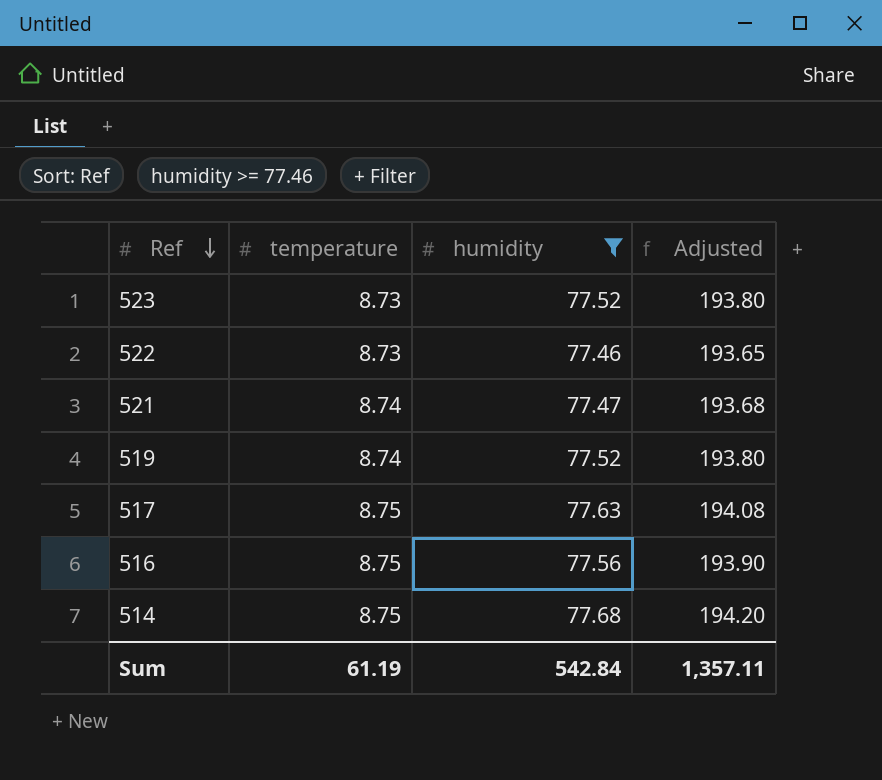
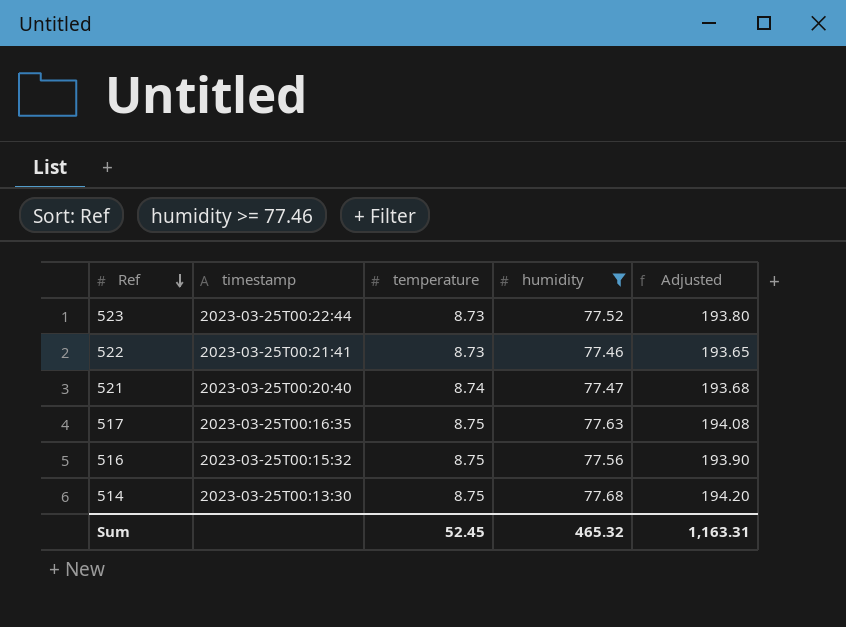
column timestamp | position: none -> 2
row 519: 8.74 | 77.52 | 193.80 -> none
Sum | temperature: 61.19 -> 52.45
Sum | humidity: 542.84 -> 465.32
Sum | Adjusted: 1,357.11 -> 1,163.31

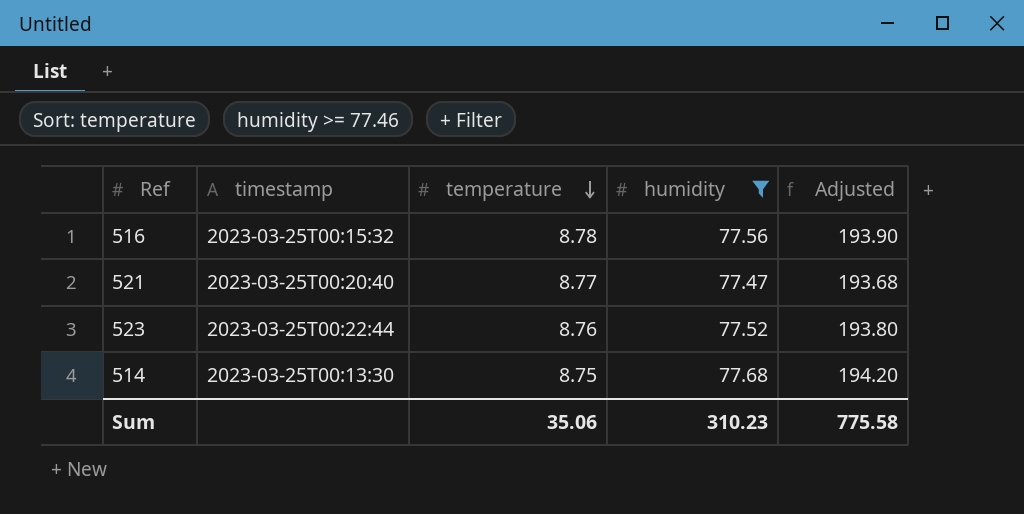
row order: Ref descending -> temperature descending
row 522: 2023-03-25T00:21:41 | 8.73 | 77.46 | 193.65 -> none
row 517: 2023-03-25T00:16:35 | 8.75 | 77.63 | 194.08 -> none
516 | temperature: 8.75 -> 8.78
521 | temperature: 8.74 -> 8.77
523 | temperature: 8.73 -> 8.76
Sum | temperature: 52.45 -> 35.06
Sum | humidity: 465.32 -> 310.23
Sum | Adjusted: 1,163.31 -> 775.58

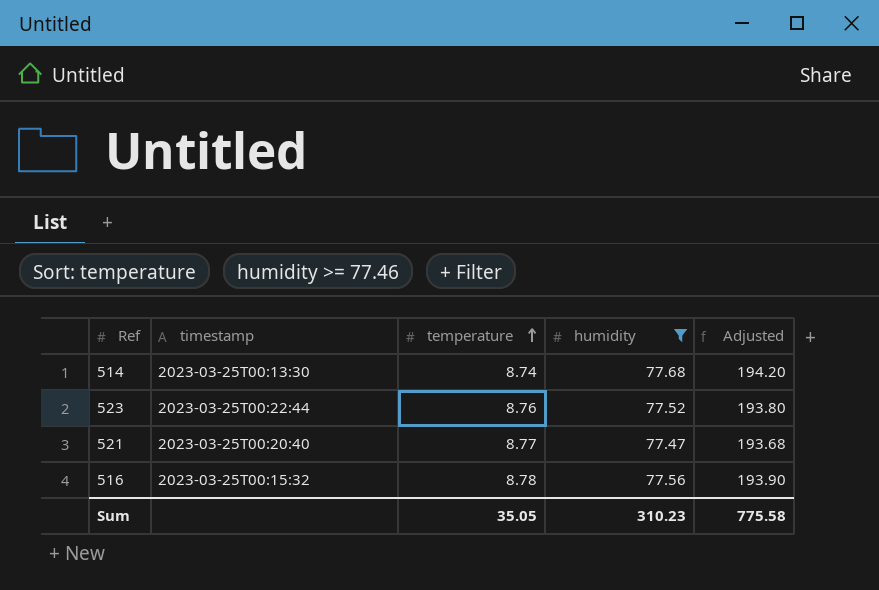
row order: temperature descending -> temperature ascending
514 | temperature: 8.75 -> 8.74
Sum | temperature: 35.06 -> 35.05

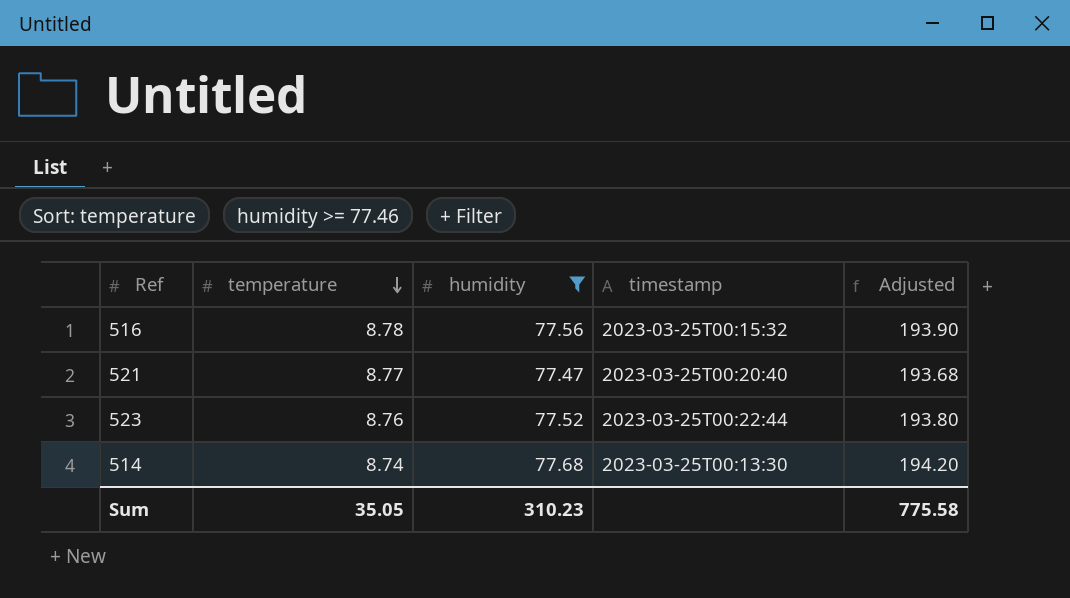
row order: temperature ascending -> temperature descending
column timestamp | position: 2 -> 4

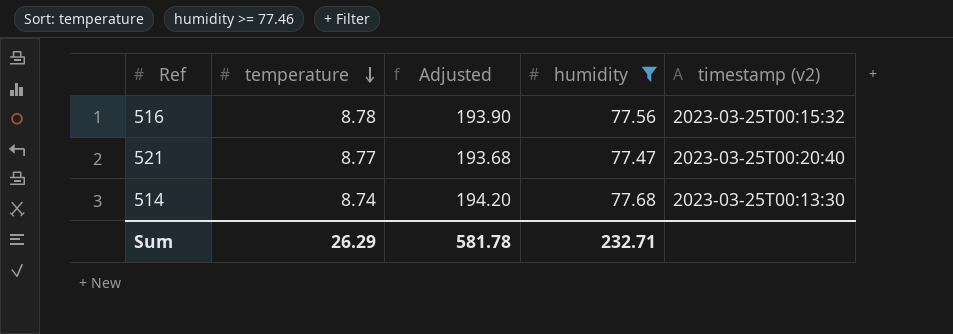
column Adjusted | position: 5 -> 3
column name: timestamp -> timestamp (v2)
row 523: 8.76 | 77.52 | 2023-03-25T00:22:44 | 193.80 -> none
Sum | temperature: 35.05 -> 26.29
Sum | Adjusted: 775.58 -> 581.78
Sum | humidity: 310.23 -> 232.71

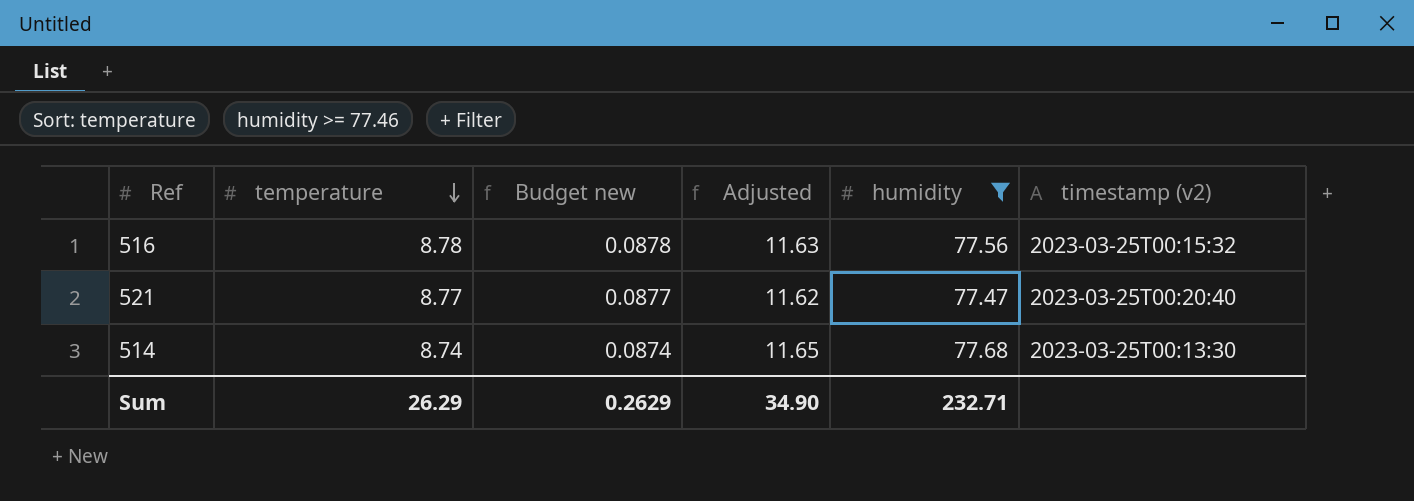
column Budget new | formula: none -> [temperature] * 0.01
column Adjusted | formula: [humidity] * 2.5 -> [humidity] * 0.15
Sum | Adjusted: 581.78 -> 34.90

